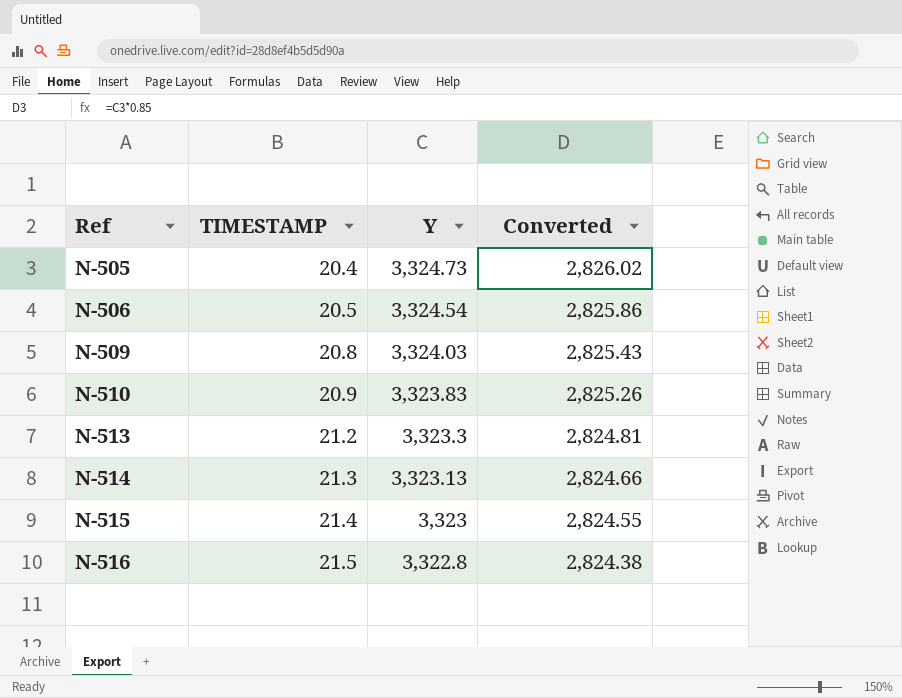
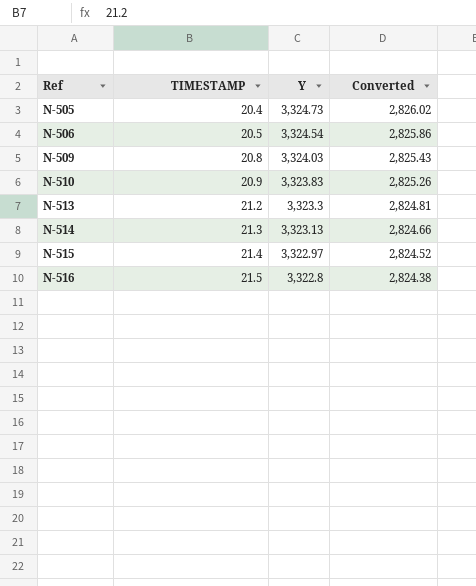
N-515 | Y: 3,323 -> 3,322.97
N-515 | Converted: 2,824.55 -> 2,824.52

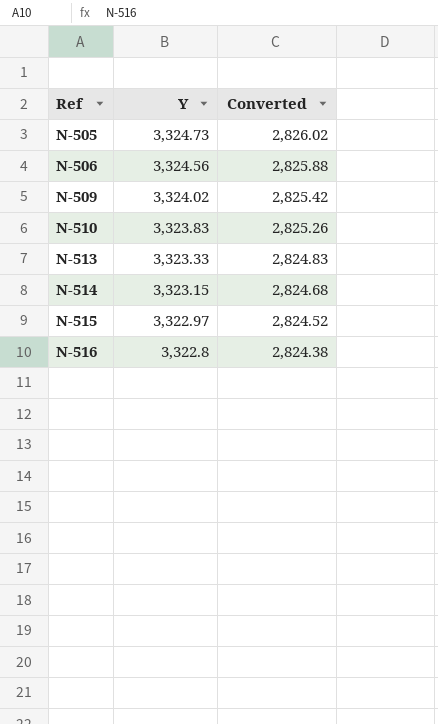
column TIMESTAMP | position: 2 -> none
N-506 | Y: 3,324.54 -> 3,324.56
N-506 | Converted: 2,825.86 -> 2,825.88
N-509 | Y: 3,324.03 -> 3,324.02
N-509 | Converted: 2,825.43 -> 2,825.42
N-513 | Y: 3,323.3 -> 3,323.33
N-513 | Converted: 2,824.81 -> 2,824.83
N-514 | Y: 3,323.13 -> 3,323.15
N-514 | Converted: 2,824.66 -> 2,824.68

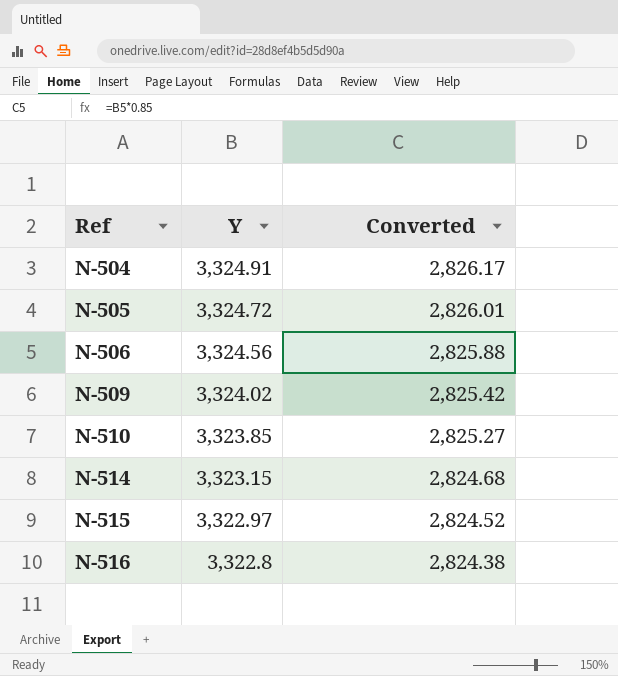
row N-513: 3,323.33 | 2,824.83 -> none
row N-504: none -> 3,324.91 | 2,826.17
N-505 | Y: 3,324.73 -> 3,324.72
N-505 | Converted: 2,826.02 -> 2,826.01
N-510 | Y: 3,323.83 -> 3,323.85
N-510 | Converted: 2,825.26 -> 2,825.27

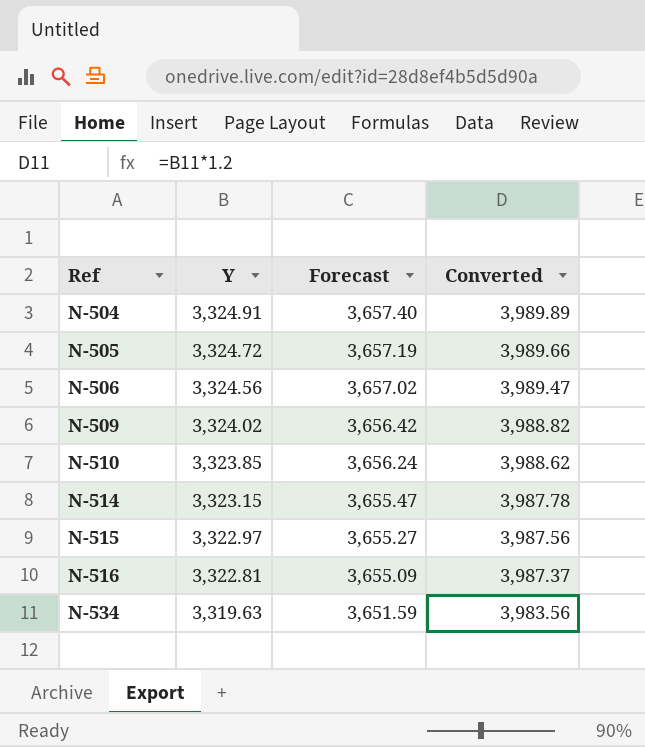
column Forecast | formula: none -> [Y] * 1.1
column Converted | formula: [Y] * 0.85 -> [Y] * 1.2
N-516 | Y: 3,322.8 -> 3,322.81
row N-534: none -> 3,319.63 | 3,651.59 | 3,983.56

